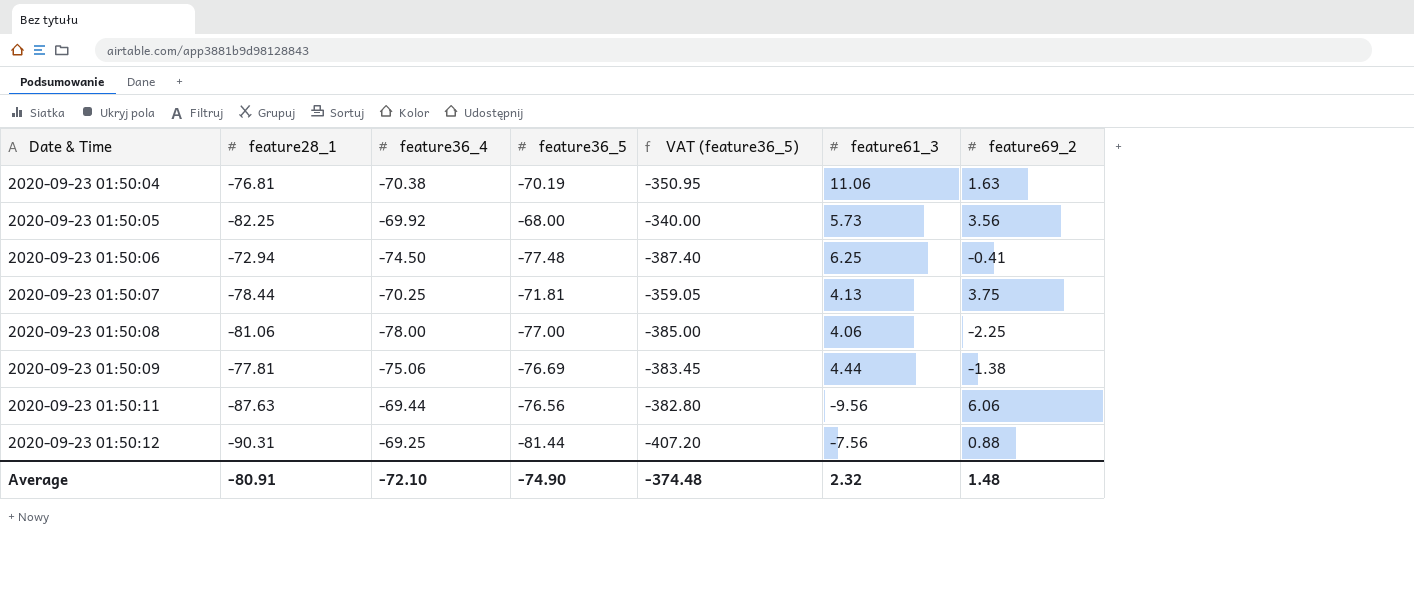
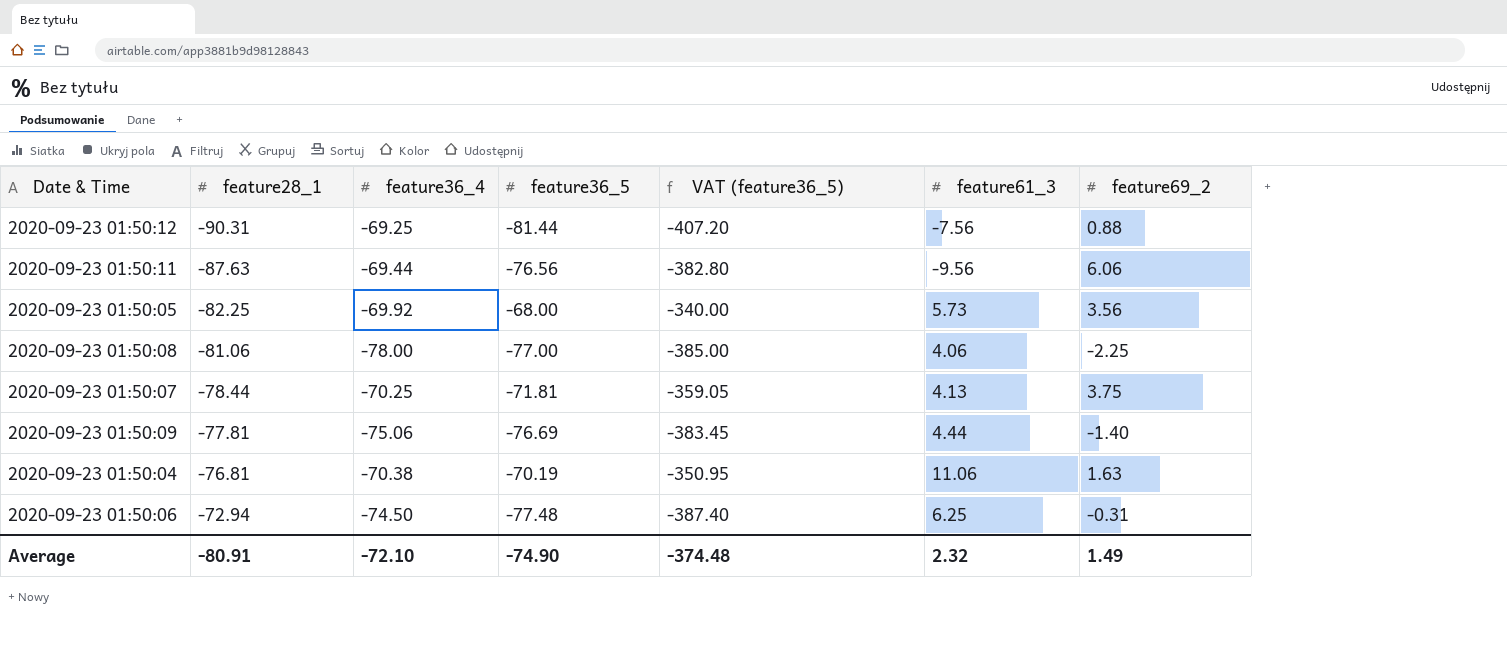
row order: Date & Time ascending -> feature28_1 ascending
2020-09-23 01:50:09 | feature69_2: -1.38 -> -1.40
2020-09-23 01:50:06 | feature69_2: -0.41 -> -0.31
Average | feature69_2: 1.48 -> 1.49

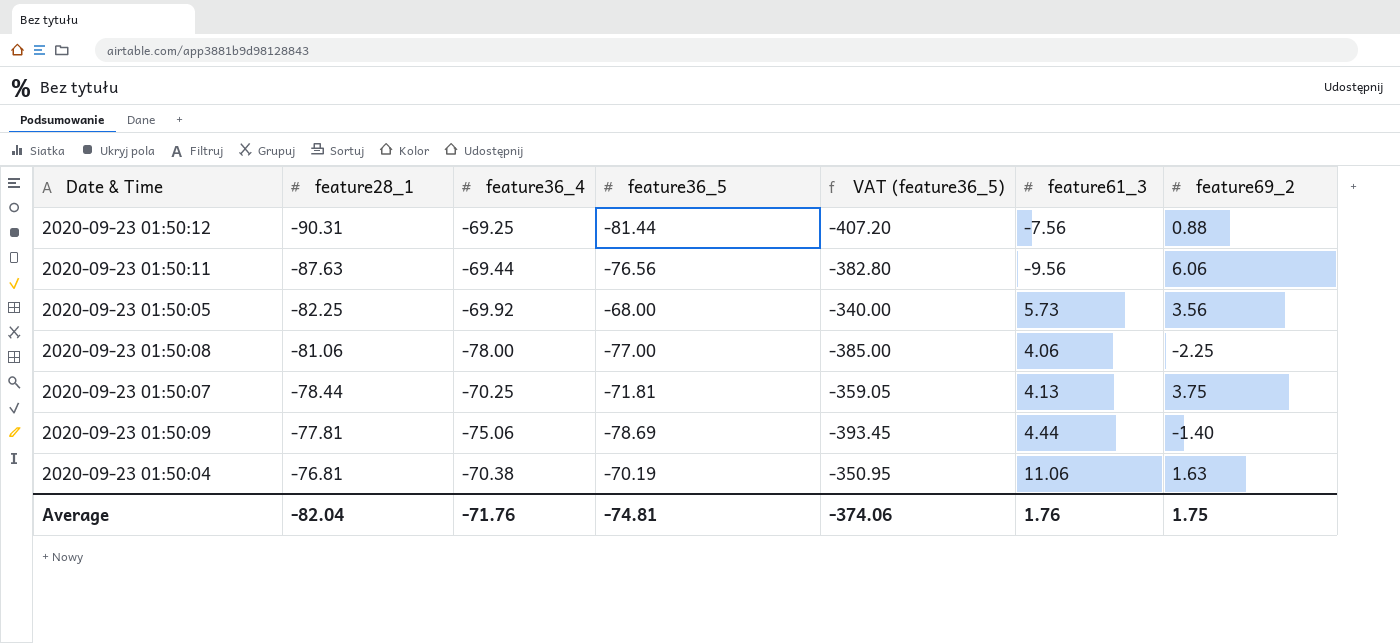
row 2020-09-23 01:50:06: -72.94 | -74.50 | -77.48 | -387.40 | 6.25 | -0.31 -> none
2020-09-23 01:50:09 | feature36_5: -76.69 -> -78.69
2020-09-23 01:50:09 | VAT (feature36_5): -383.45 -> -393.45
Average | feature28_1: -80.91 -> -82.04
Average | feature36_4: -72.10 -> -71.76
Average | feature36_5: -74.90 -> -74.81
Average | VAT (feature36_5): -374.48 -> -374.06
Average | feature61_3: 2.32 -> 1.76
Average | feature69_2: 1.49 -> 1.75

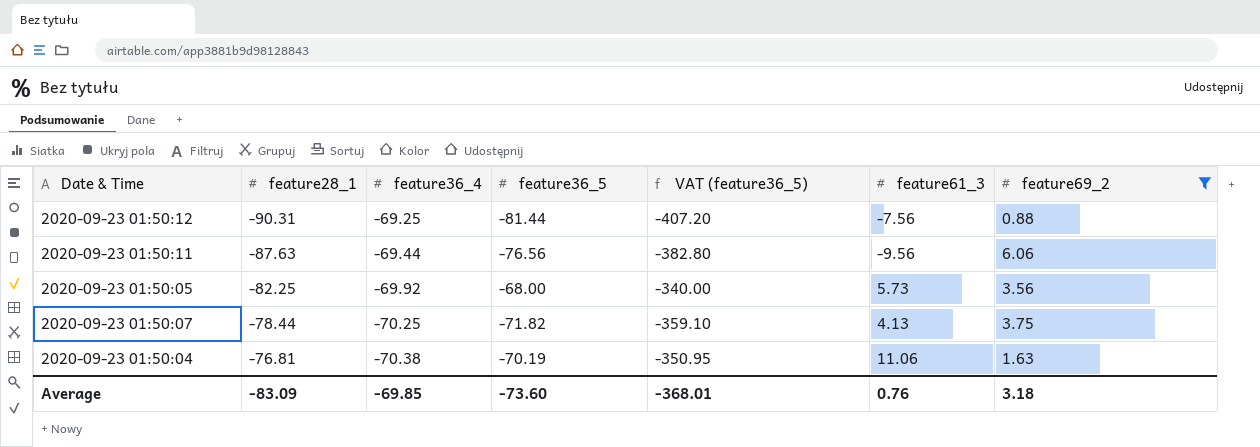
filter: none -> feature69_2 >= 0.88
2020-09-23 01:50:07 | feature36_5: -71.81 -> -71.82
2020-09-23 01:50:07 | VAT (feature36_5): -359.05 -> -359.10
Average | feature28_1: -82.04 -> -83.09
Average | feature36_4: -71.76 -> -69.85
Average | feature36_5: -74.81 -> -73.60
Average | VAT (feature36_5): -374.06 -> -368.01
Average | feature61_3: 1.76 -> 0.76
Average | feature69_2: 1.75 -> 3.18

